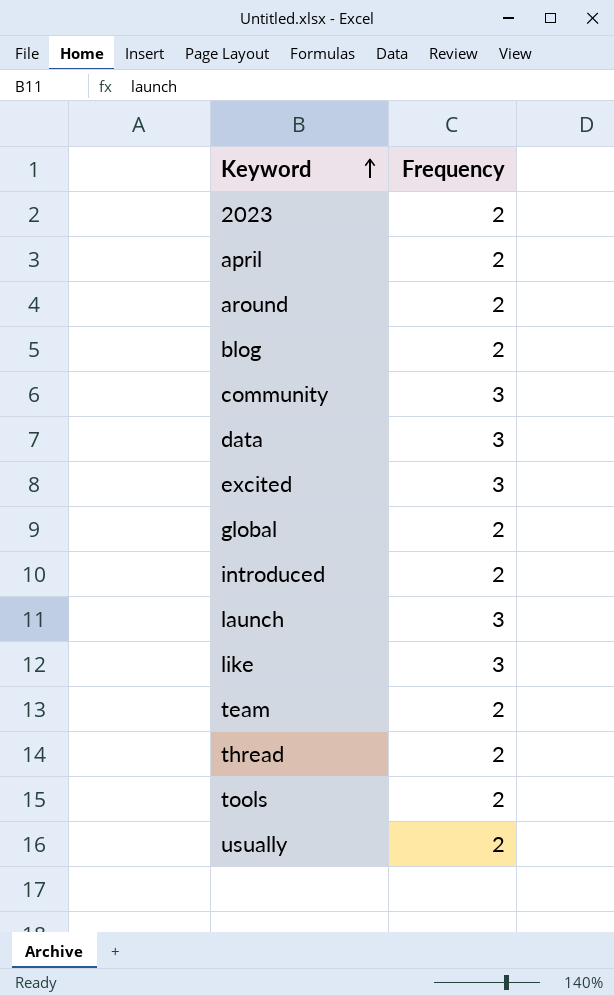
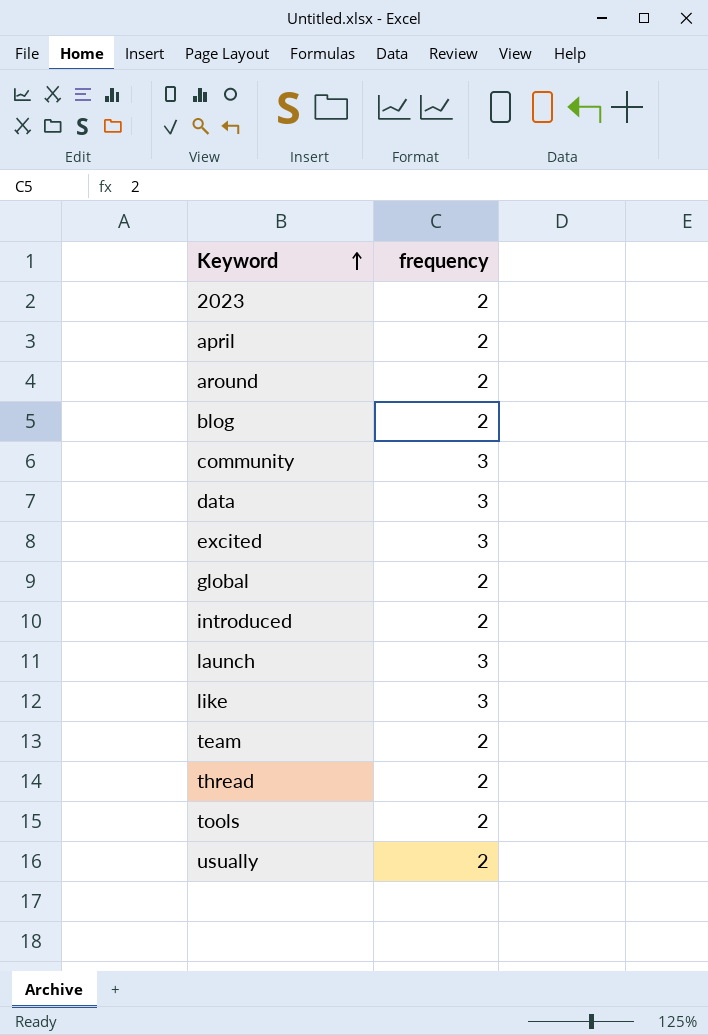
column name: Frequency -> frequency

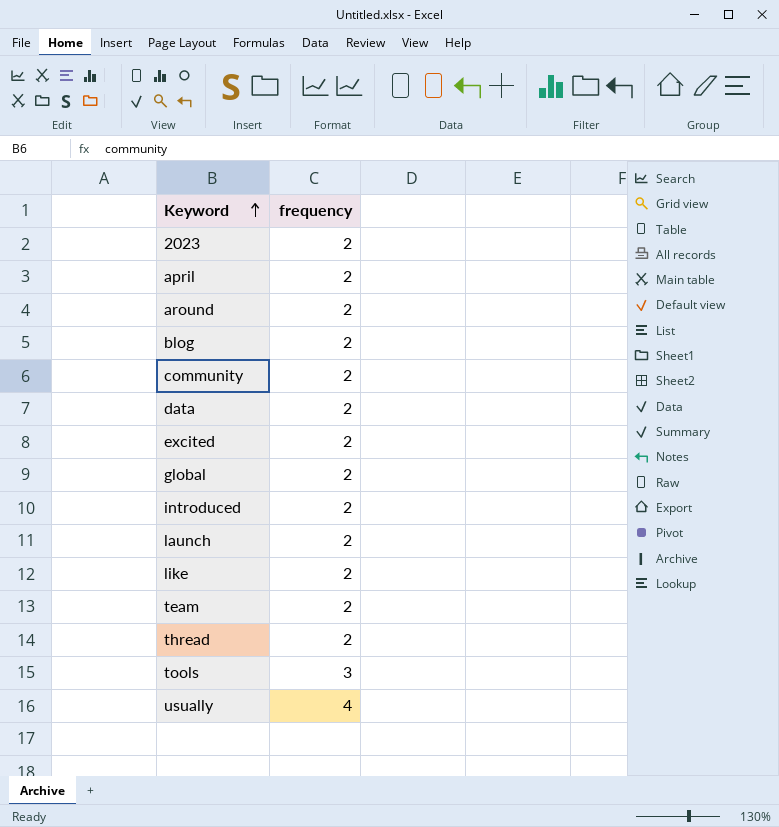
community | frequency: 3 -> 2
data | frequency: 3 -> 2
excited | frequency: 3 -> 2
launch | frequency: 3 -> 2
like | frequency: 3 -> 2
tools | frequency: 2 -> 3
usually | frequency: 2 -> 4

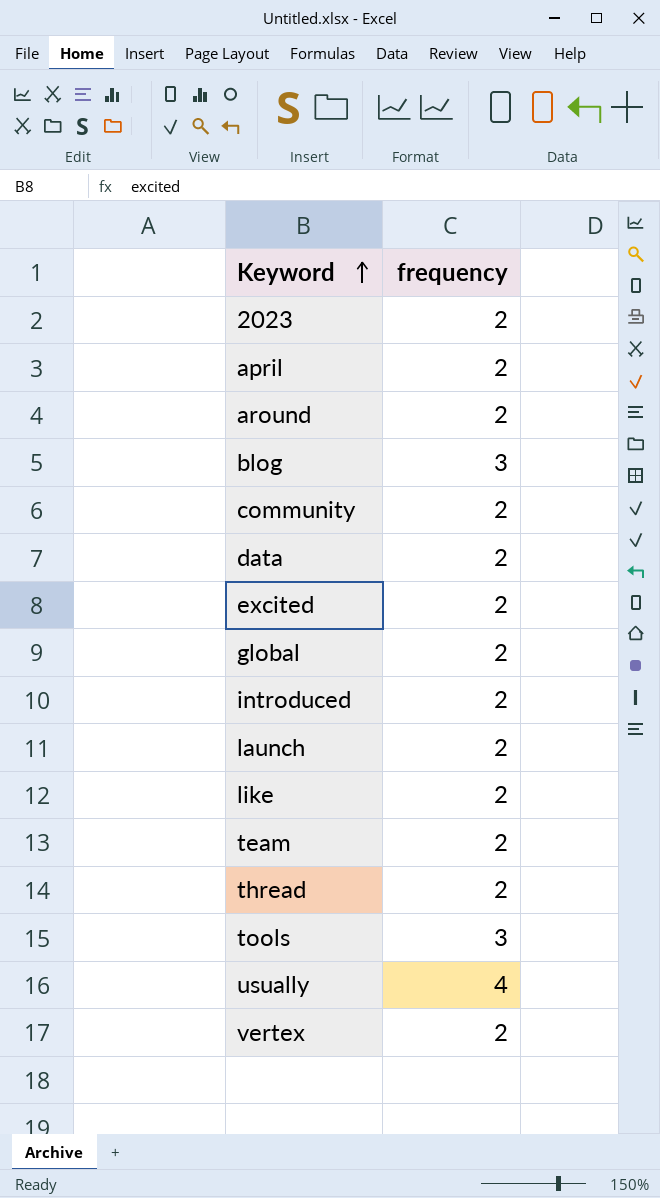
blog | frequency: 2 -> 3
row vertex: none -> 2

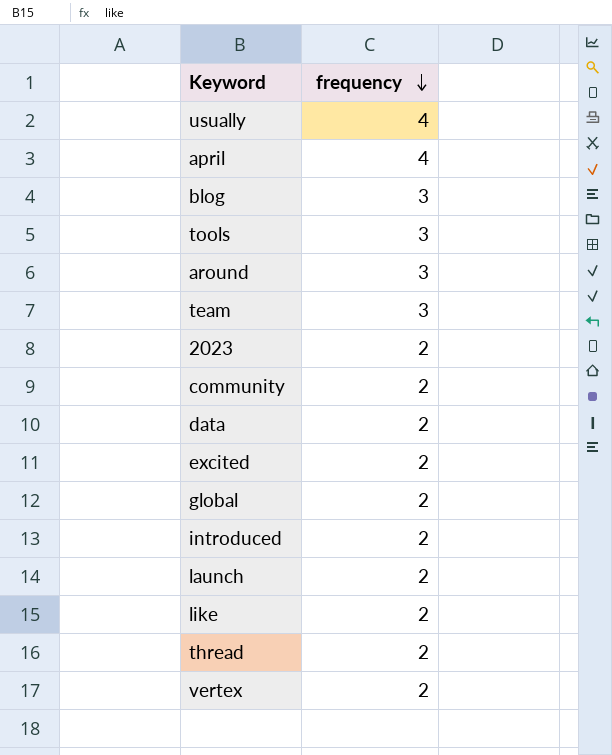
row order: Keyword ascending -> frequency descending
april | frequency: 2 -> 4
around | frequency: 2 -> 3
team | frequency: 2 -> 3

